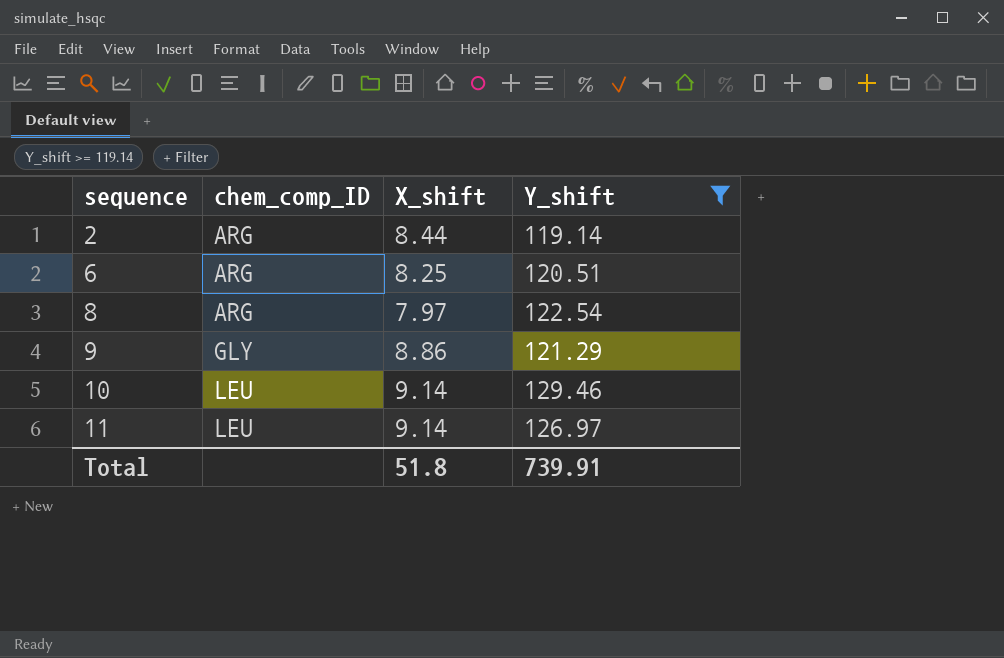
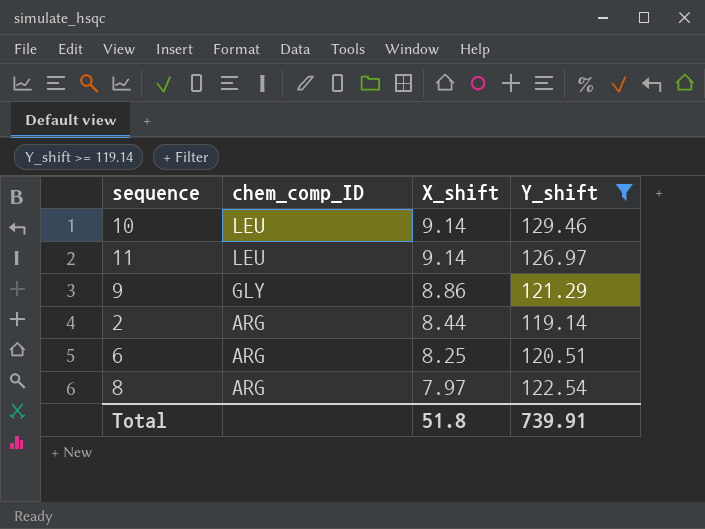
row order: sequence ascending -> chem_comp_ID descending

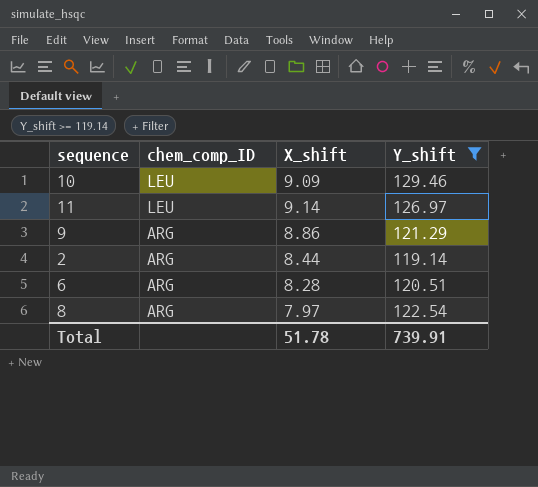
10 | X_shift: 9.14 -> 9.09
9 | chem_comp_ID: GLY -> ARG
6 | X_shift: 8.25 -> 8.28
Total | X_shift: 51.8 -> 51.78

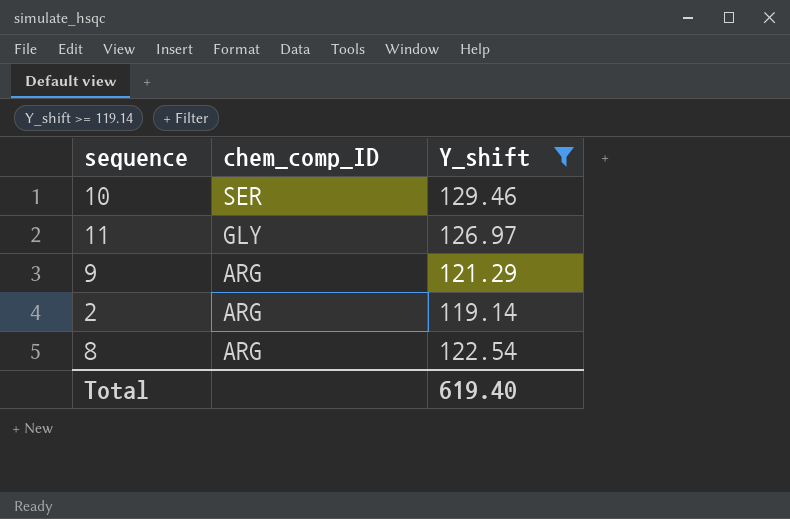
column X_shift | position: 3 -> none
row 6: ARG | 8.28 | 120.51 -> none
10 | chem_comp_ID: LEU -> SER
11 | chem_comp_ID: LEU -> GLY
Total | Y_shift: 739.91 -> 619.40

